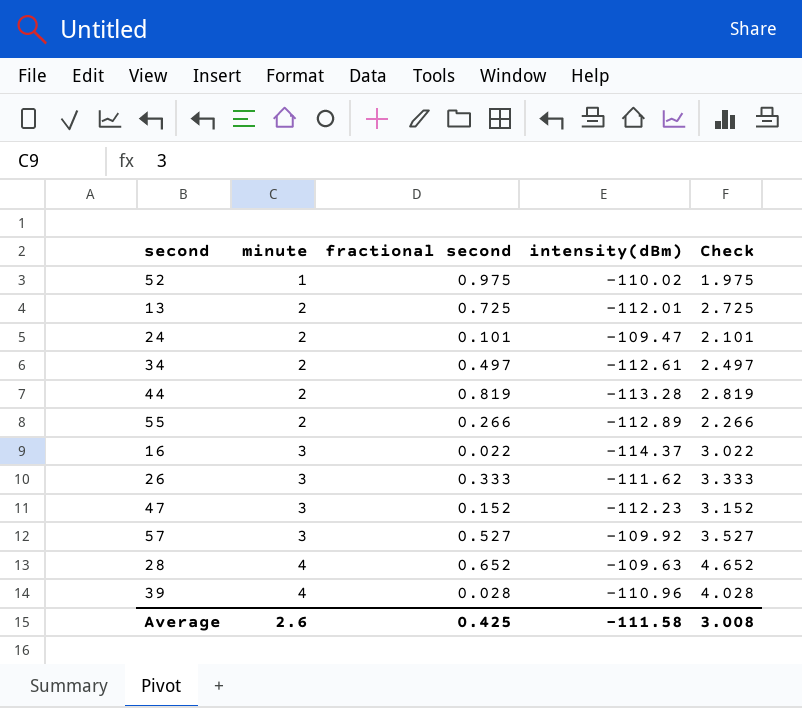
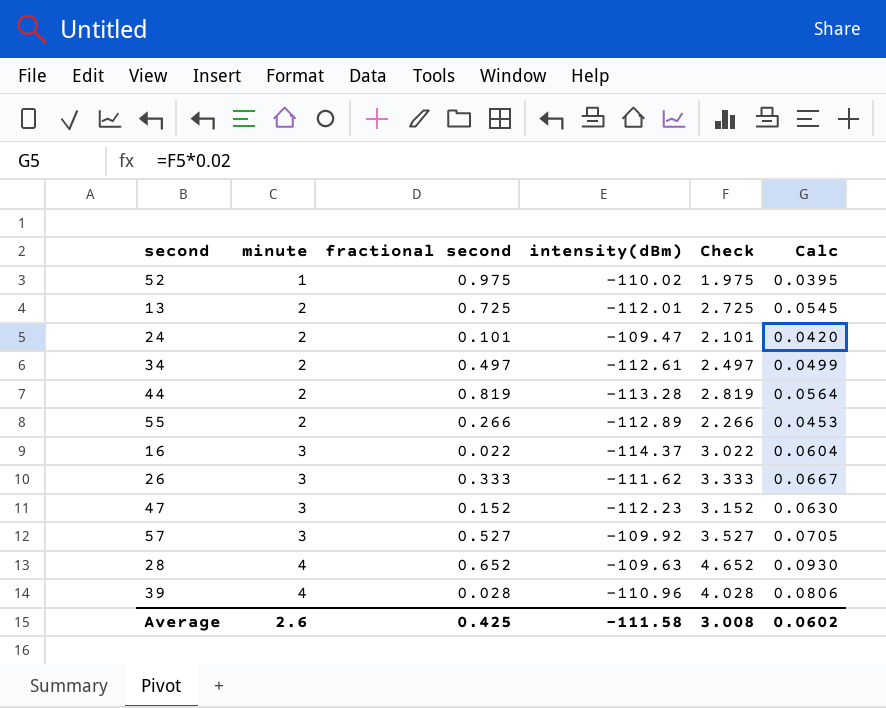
column Calc | formula: none -> [Check] * 0.02

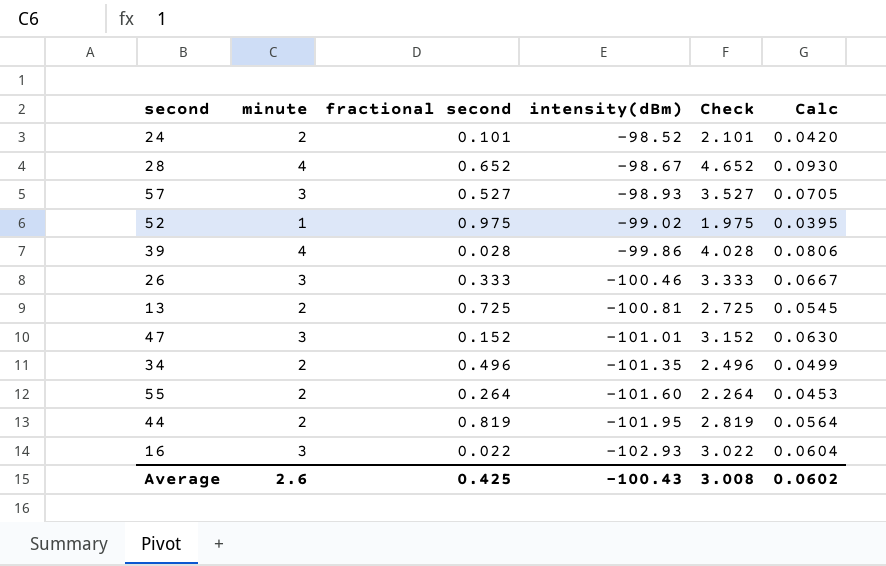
row order: minute ascending -> intensity(dBm) descending
24 | intensity(dBm): -109.47 -> -98.52
28 | intensity(dBm): -109.63 -> -98.67
57 | intensity(dBm): -109.92 -> -98.93
52 | intensity(dBm): -110.02 -> -99.02
39 | intensity(dBm): -110.96 -> -99.86
26 | intensity(dBm): -111.62 -> -100.46
13 | intensity(dBm): -112.01 -> -100.81
47 | intensity(dBm): -112.23 -> -101.01
34 | fractional second: 0.497 -> 0.496
34 | intensity(dBm): -112.61 -> -101.35
34 | Check: 2.497 -> 2.496
55 | fractional second: 0.266 -> 0.264
55 | intensity(dBm): -112.89 -> -101.60
55 | Check: 2.266 -> 2.264
44 | intensity(dBm): -113.28 -> -101.95
16 | intensity(dBm): -114.37 -> -102.93
Average | intensity(dBm): -111.58 -> -100.43

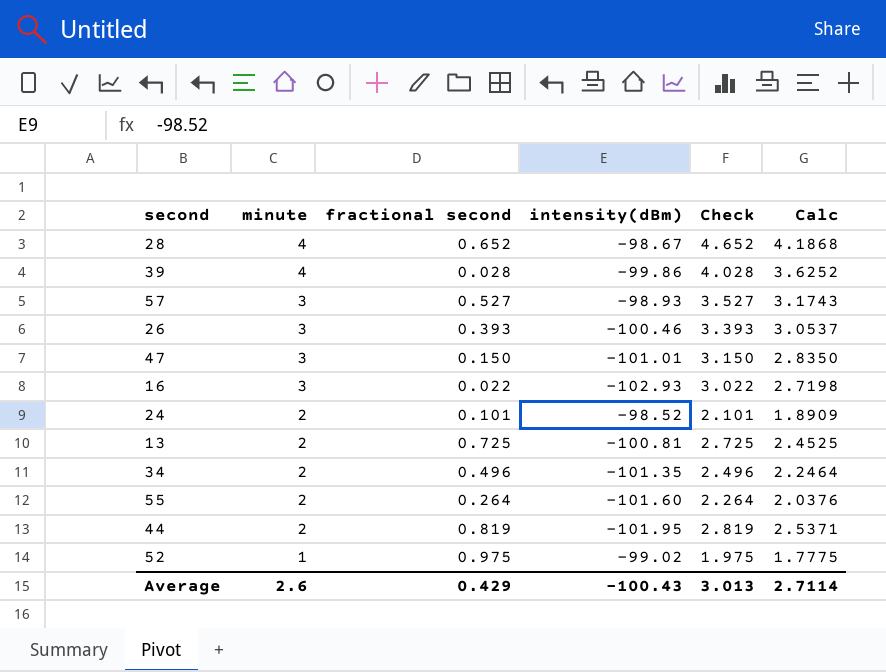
row order: intensity(dBm) descending -> minute descending
column Calc | formula: [Check] * 0.02 -> [Check] * 0.9
26 | fractional second: 0.333 -> 0.393
26 | Check: 3.333 -> 3.393
47 | fractional second: 0.152 -> 0.150
47 | Check: 3.152 -> 3.150
Average | fractional second: 0.425 -> 0.429
Average | Check: 3.008 -> 3.013
Average | Calc: 0.0602 -> 2.7114

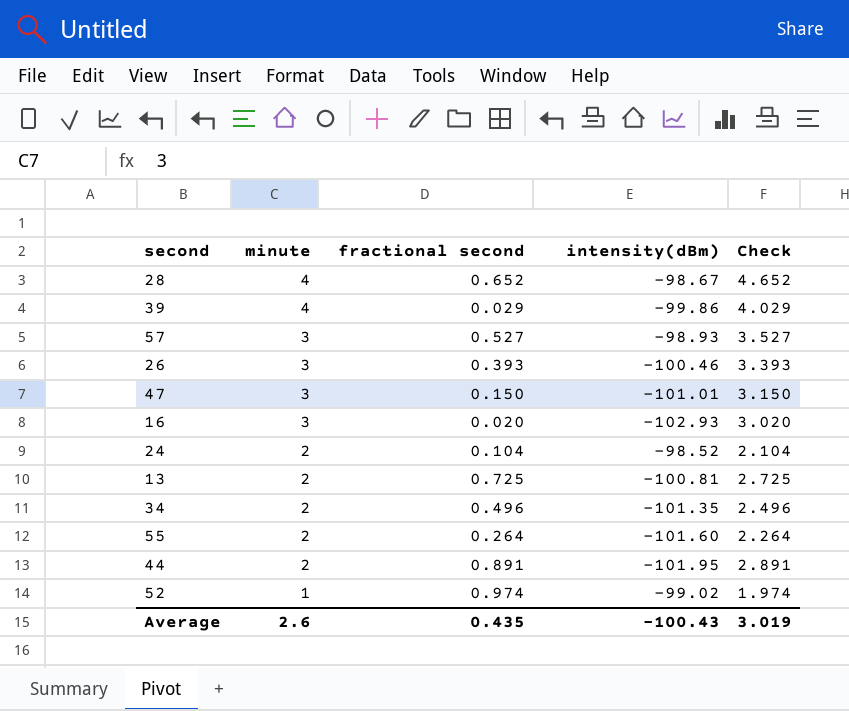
column Calc | formula: [Check] * 0.9 -> none
39 | fractional second: 0.028 -> 0.029
39 | Check: 4.028 -> 4.029
16 | fractional second: 0.022 -> 0.020
16 | Check: 3.022 -> 3.020
24 | fractional second: 0.101 -> 0.104
24 | Check: 2.101 -> 2.104
44 | fractional second: 0.819 -> 0.891
44 | Check: 2.819 -> 2.891
52 | fractional second: 0.975 -> 0.974
52 | Check: 1.975 -> 1.974
Average | fractional second: 0.429 -> 0.435
Average | Check: 3.013 -> 3.019

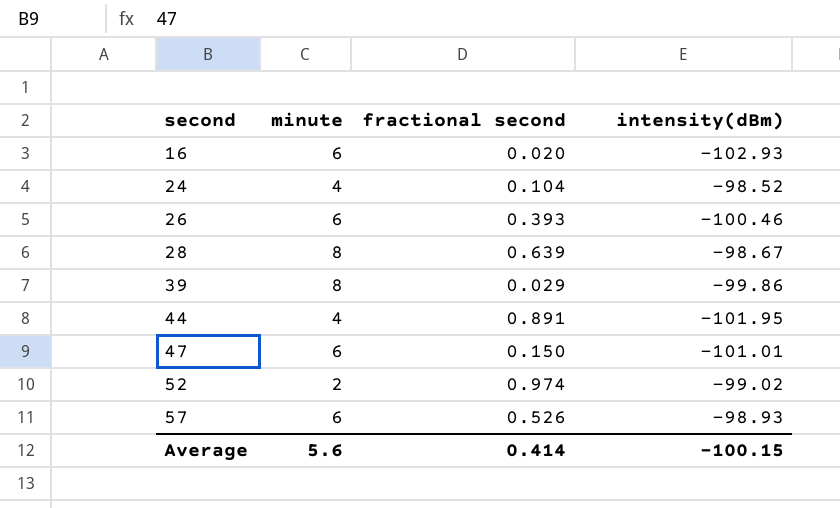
row order: minute descending -> second ascending
column Check | formula: [minute] + [fractional second] -> none
row 13: 2 | 0.725 | -100.81 | 2.725 -> none
row 34: 2 | 0.496 | -101.35 | 2.496 -> none
row 55: 2 | 0.264 | -101.60 | 2.264 -> none
16 | minute: 3 -> 6
24 | minute: 2 -> 4
26 | minute: 3 -> 6
28 | minute: 4 -> 8
28 | fractional second: 0.652 -> 0.639
39 | minute: 4 -> 8
44 | minute: 2 -> 4
47 | minute: 3 -> 6
52 | minute: 1 -> 2
57 | minute: 3 -> 6
57 | fractional second: 0.527 -> 0.526
Average | minute: 2.6 -> 5.6
Average | fractional second: 0.435 -> 0.414
Average | intensity(dBm): -100.43 -> -100.15

